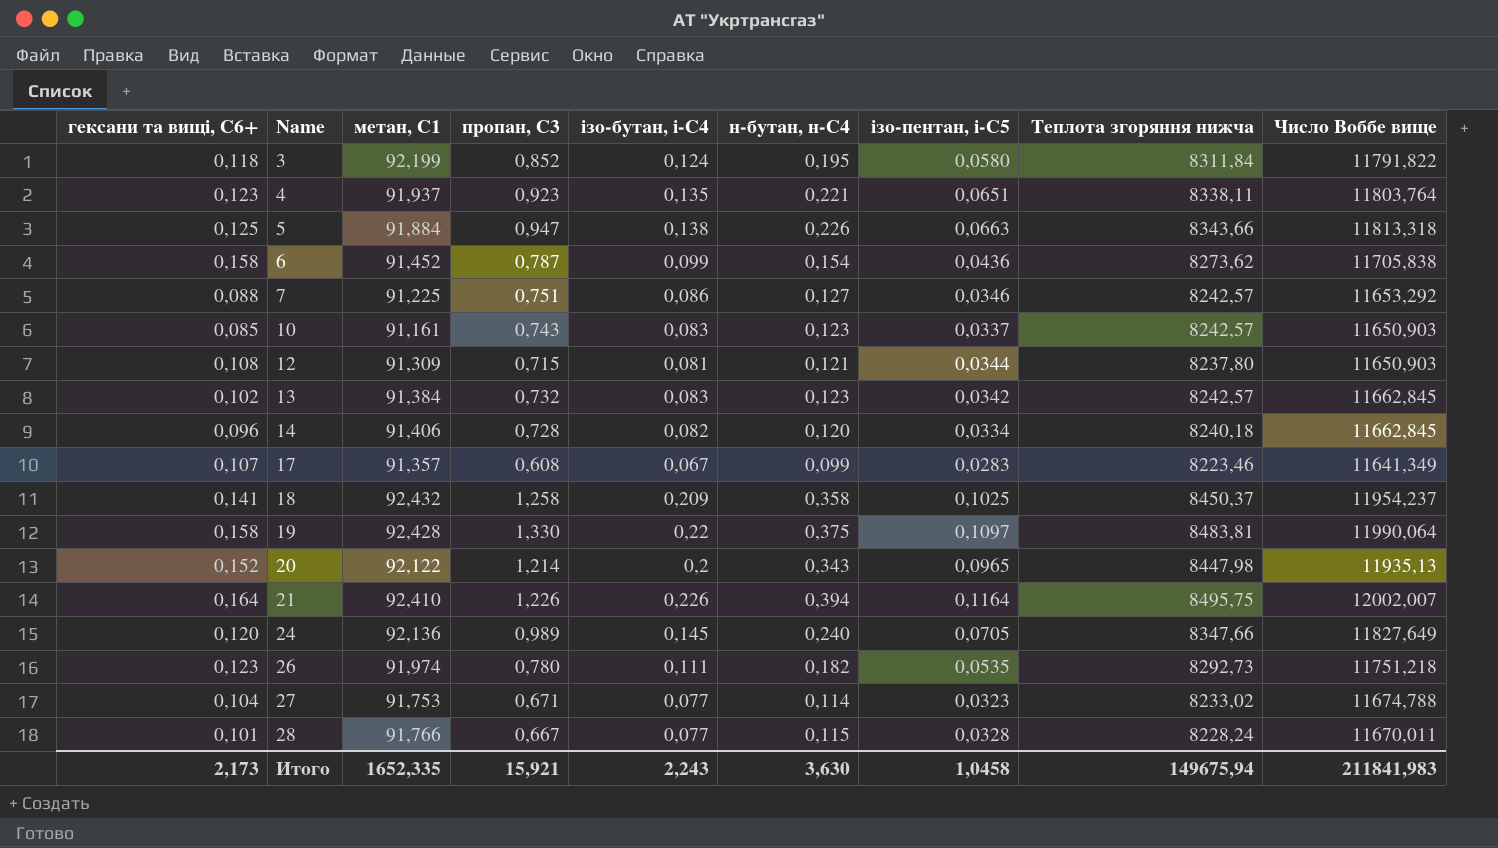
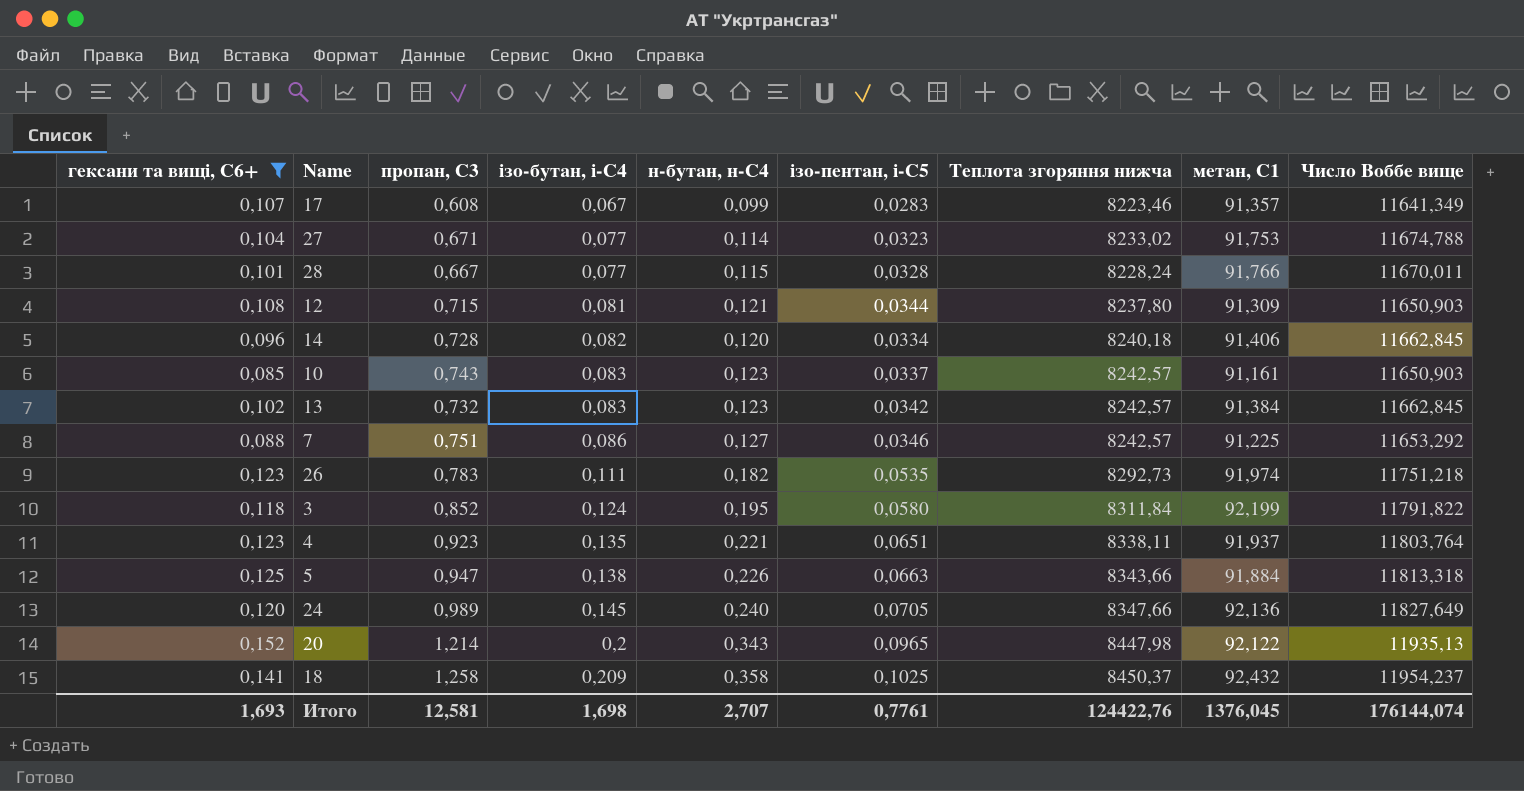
filter: none -> гексани та вищі, С6+ <= 0,152
row order: Name ascending -> ізо-бутан, і-С4 ascending
column метан, С1 | position: 3 -> 8
26 | пропан, С3: 0,780 -> 0,783
Итого | гексани та вищі, С6+: 2,173 -> 1,693
Итого | пропан, С3: 15,921 -> 12,581
Итого | ізо-бутан, і-С4: 2,243 -> 1,698
Итого | н-бутан, н-С4: 3,630 -> 2,707
Итого | ізо-пентан, і-С5: 1,0458 -> 0,7761
Итого | Теплота згоряння нижча: 149675,94 -> 124422,76
Итого | метан, С1: 1652,335 -> 1376,045
Итого | Число Воббе вище: 211841,983 -> 176144,074

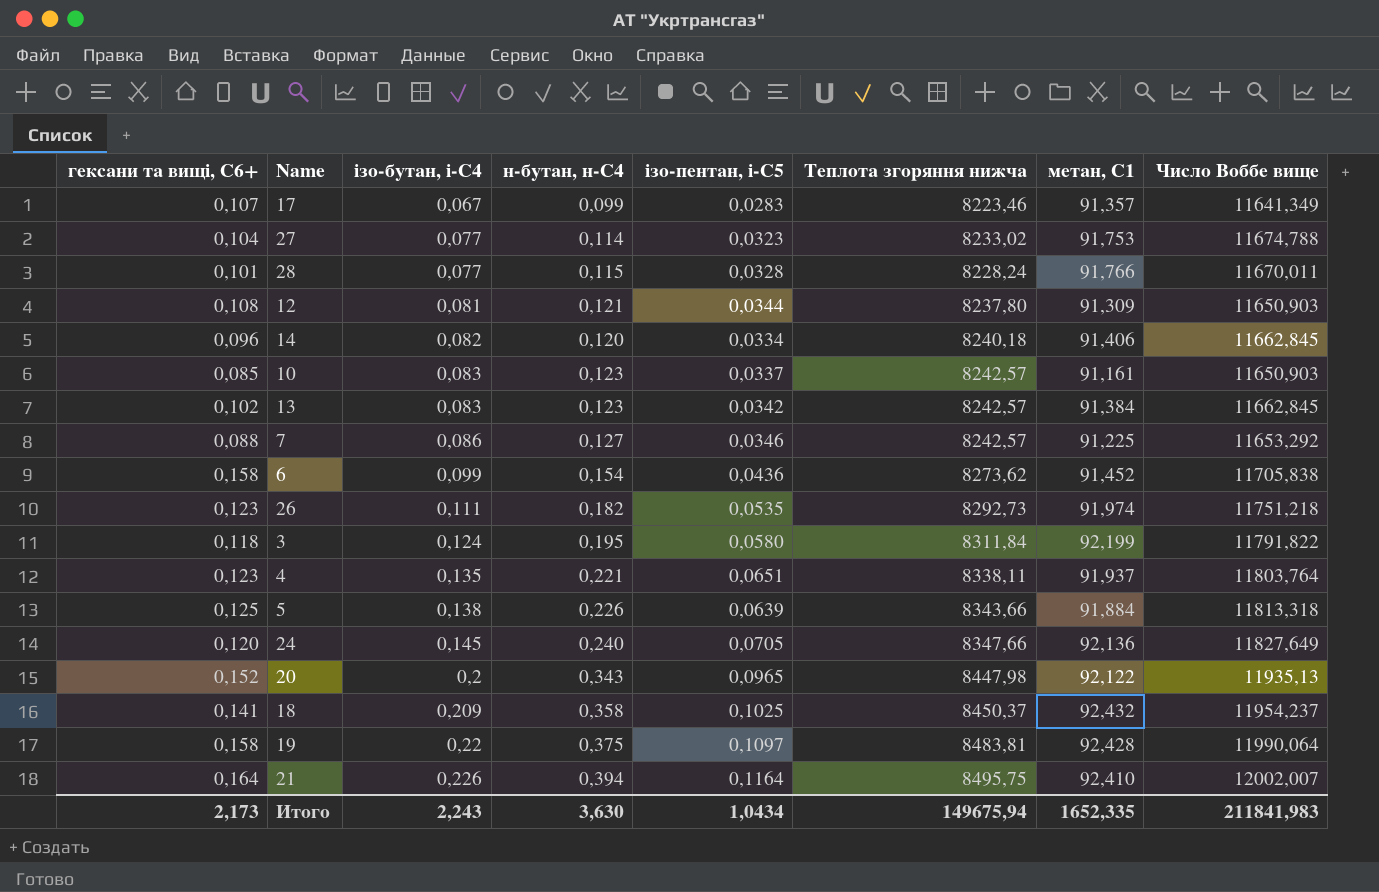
filter: гексани та вищі, С6+ <= 0,152 -> none
column пропан, С3 | position: 3 -> none
5 | ізо-пентан, і-С5: 0,0663 -> 0,0639
Итого | гексани та вищі, С6+: 1,693 -> 2,173
Итого | ізо-бутан, і-С4: 1,698 -> 2,243
Итого | н-бутан, н-С4: 2,707 -> 3,630
Итого | ізо-пентан, і-С5: 0,7761 -> 1,0434
Итого | Теплота згоряння нижча: 124422,76 -> 149675,94
Итого | метан, С1: 1376,045 -> 1652,335
Итого | Число Воббе вище: 176144,074 -> 211841,983

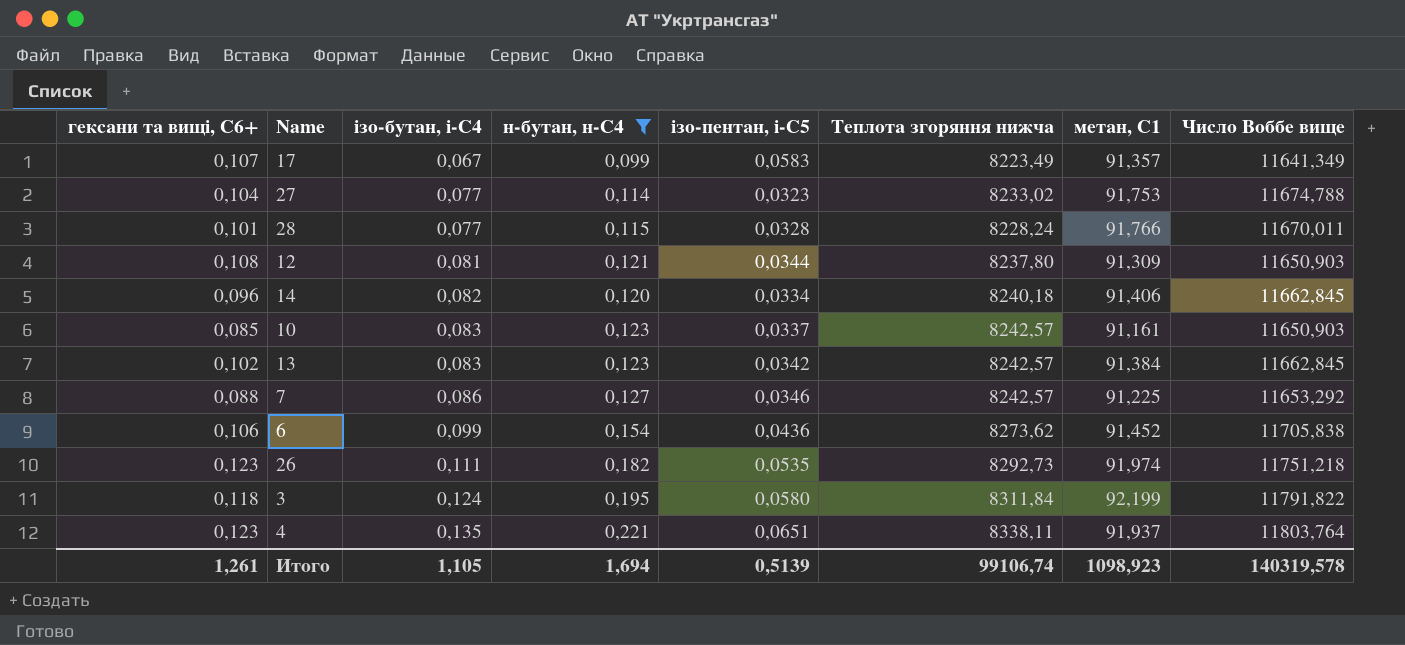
filter: none -> н-бутан, н-С4 <= 0,221
17 | ізо-пентан, і-С5: 0,0283 -> 0,0583
17 | Теплота згоряння нижча: 8223,46 -> 8223,49
6 | гексани та вищі, С6+: 0,158 -> 0,106
Итого | гексани та вищі, С6+: 2,173 -> 1,261
Итого | ізо-бутан, і-С4: 2,243 -> 1,105
Итого | н-бутан, н-С4: 3,630 -> 1,694
Итого | ізо-пентан, і-С5: 1,0434 -> 0,5139
Итого | Теплота згоряння нижча: 149675,94 -> 99106,74
Итого | метан, С1: 1652,335 -> 1098,923
Итого | Число Воббе вище: 211841,983 -> 140319,578

